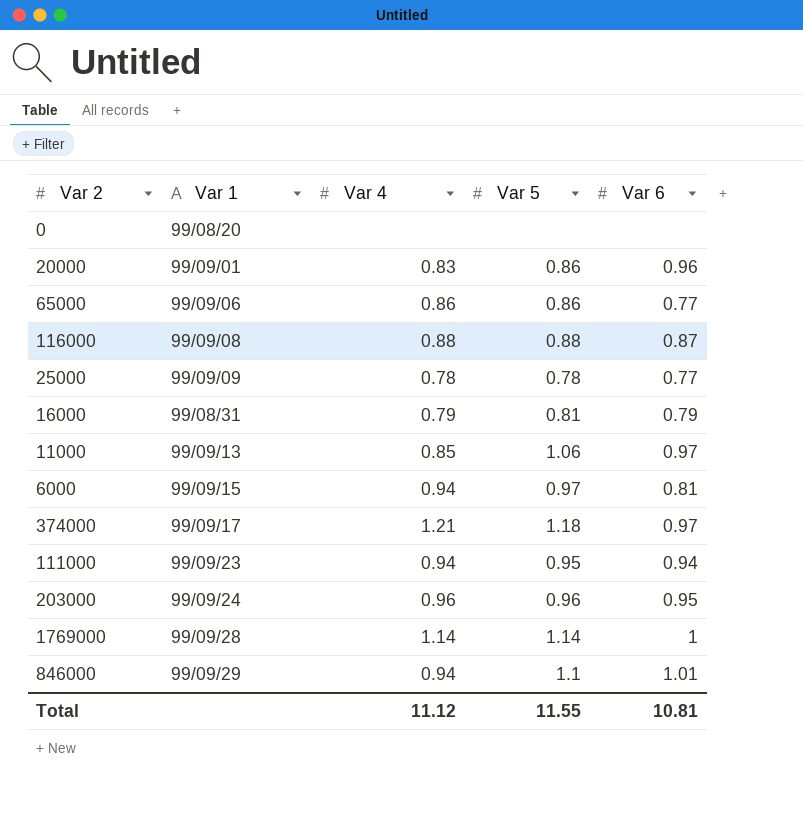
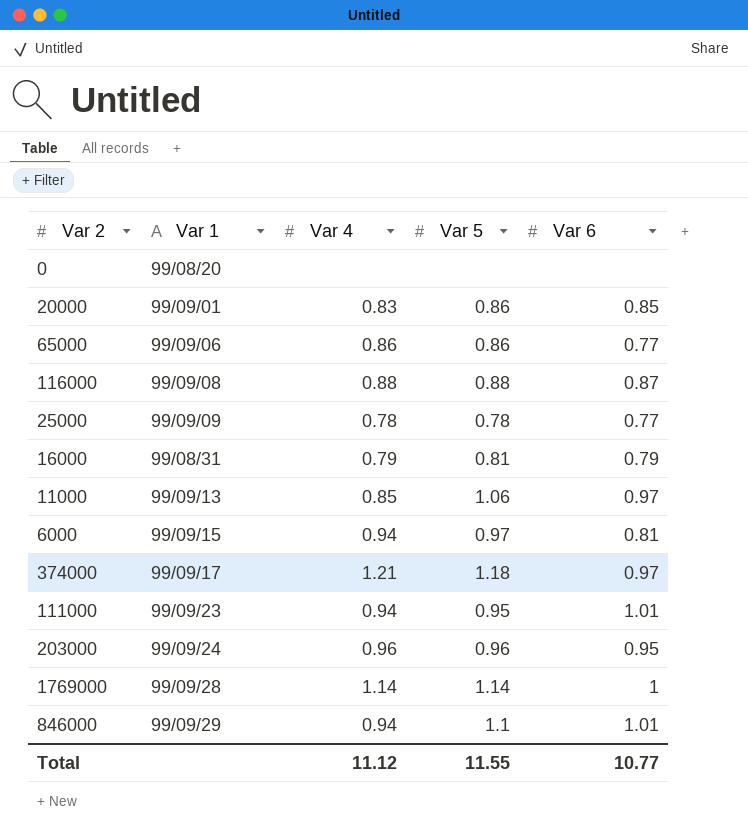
20000 | Var 6: 0.96 -> 0.85
111000 | Var 6: 0.94 -> 1.01
Total | Var 6: 10.81 -> 10.77

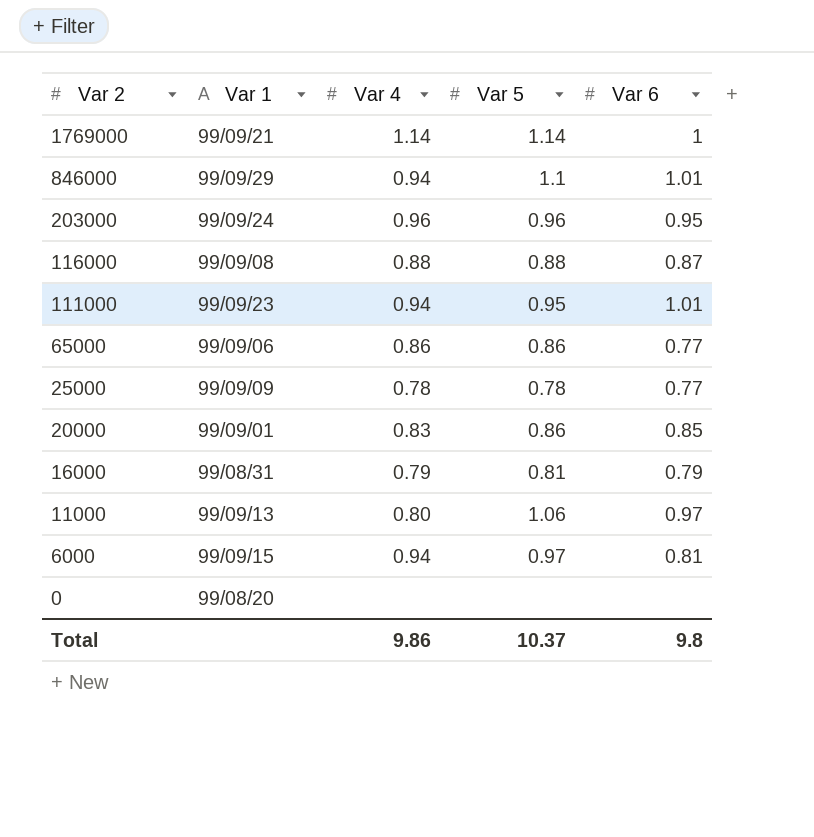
row order: none -> Var 2 descending
row 374000: 99/09/17 | 1.21 | 1.18 | 0.97 -> none
1769000 | Var 1: 99/09/28 -> 99/09/21
11000 | Var 4: 0.85 -> 0.80
Total | Var 4: 11.12 -> 9.86
Total | Var 5: 11.55 -> 10.37
Total | Var 6: 10.77 -> 9.8

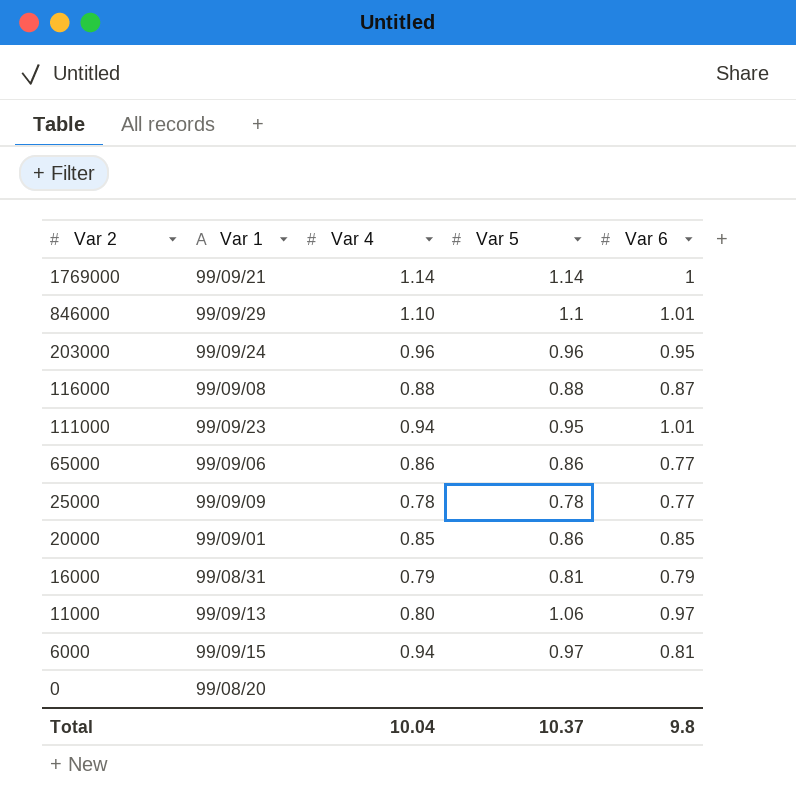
846000 | Var 4: 0.94 -> 1.10
20000 | Var 4: 0.83 -> 0.85
Total | Var 4: 9.86 -> 10.04

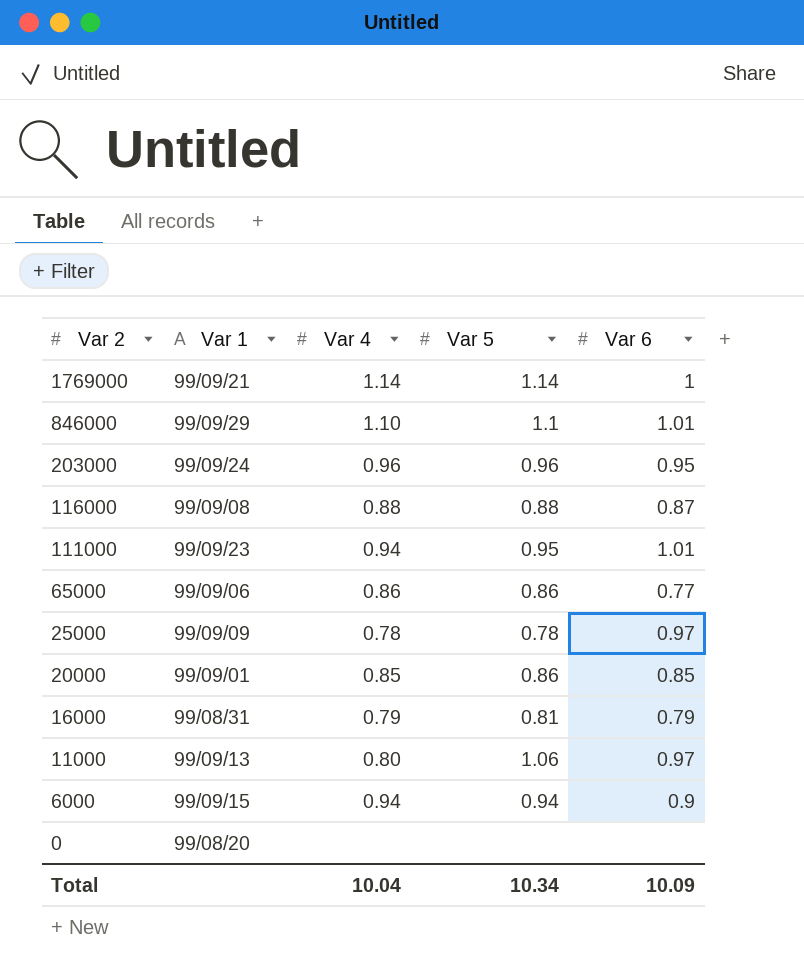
25000 | Var 6: 0.77 -> 0.97
6000 | Var 5: 0.97 -> 0.94
6000 | Var 6: 0.81 -> 0.9
Total | Var 5: 10.37 -> 10.34
Total | Var 6: 9.8 -> 10.09

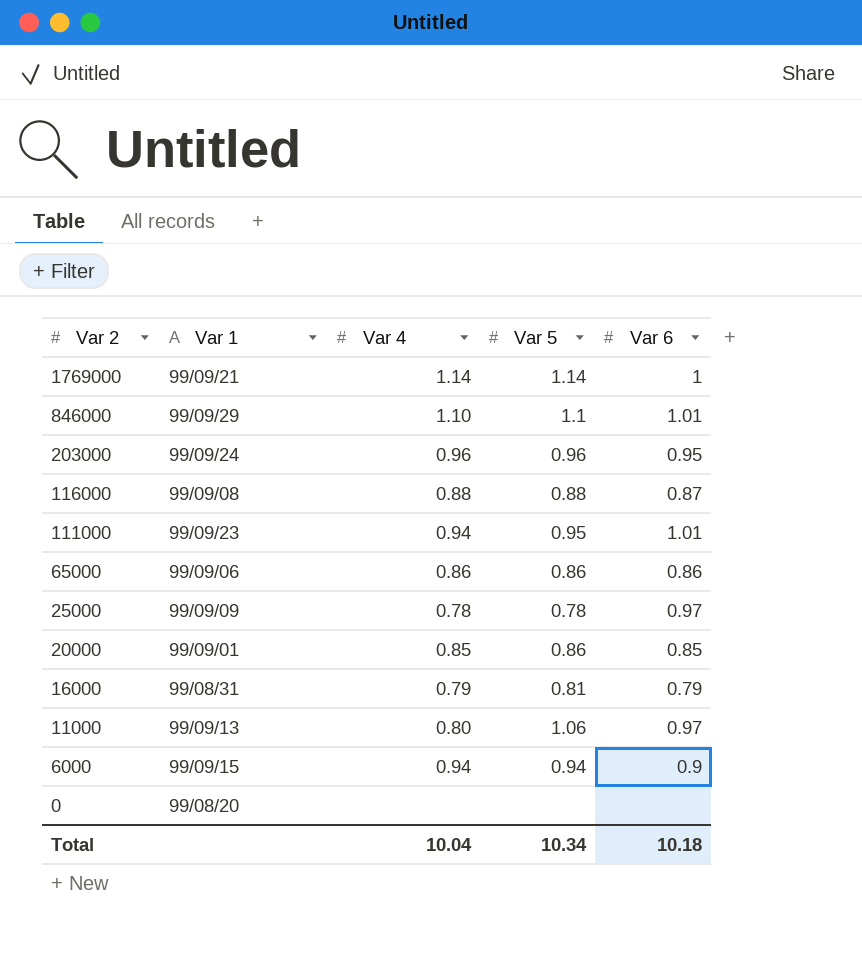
65000 | Var 6: 0.77 -> 0.86
Total | Var 6: 10.09 -> 10.18

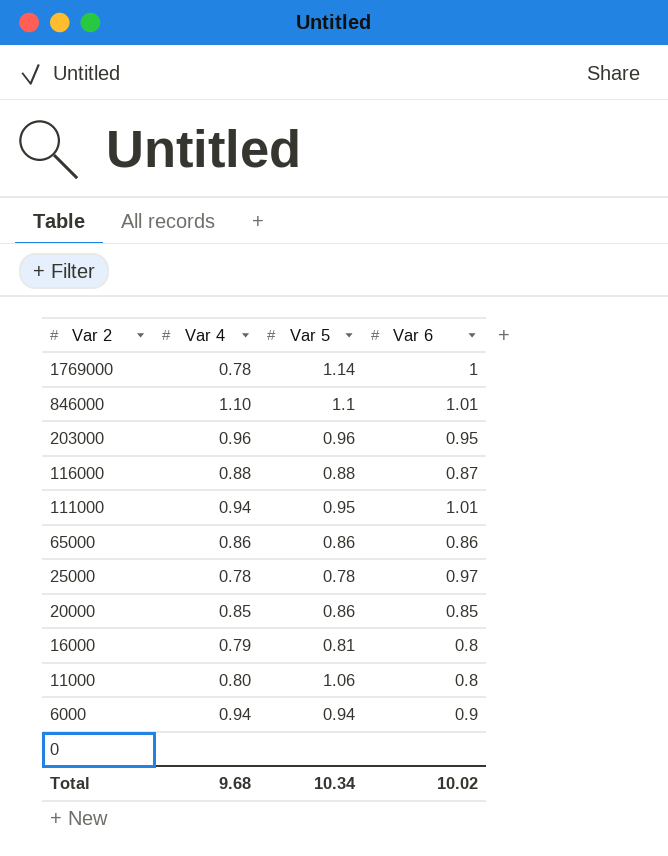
column Var 1 | position: 2 -> none
1769000 | Var 4: 1.14 -> 0.78
16000 | Var 6: 0.79 -> 0.8
11000 | Var 6: 0.97 -> 0.8
Total | Var 4: 10.04 -> 9.68
Total | Var 6: 10.18 -> 10.02

